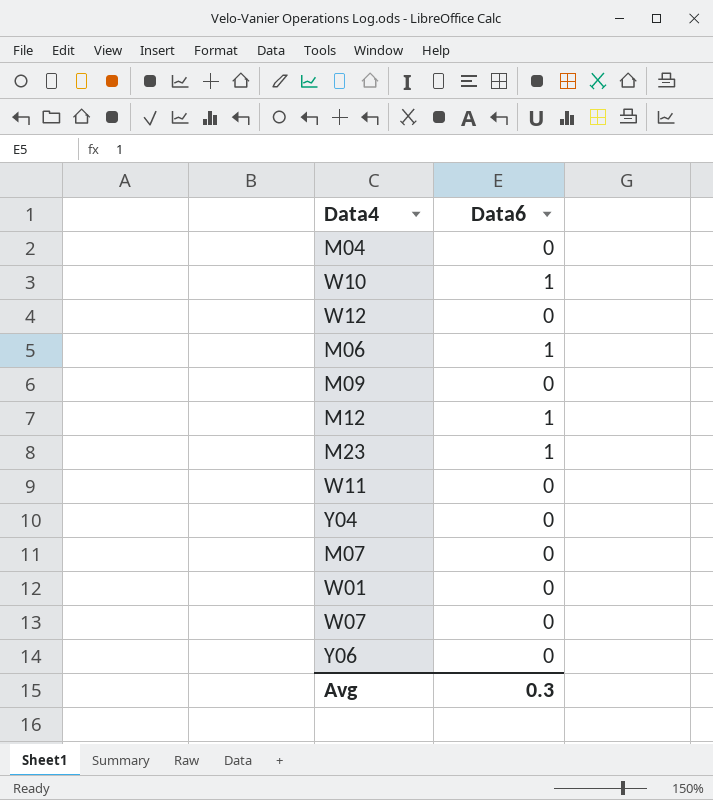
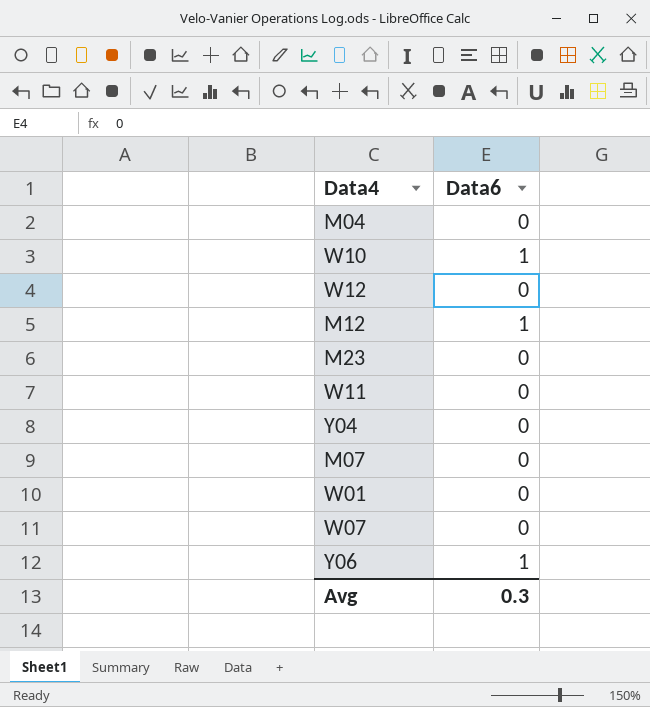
row M06: 1 -> none
row M09: 0 -> none
M23 | Data6: 1 -> 0
Y06 | Data6: 0 -> 1

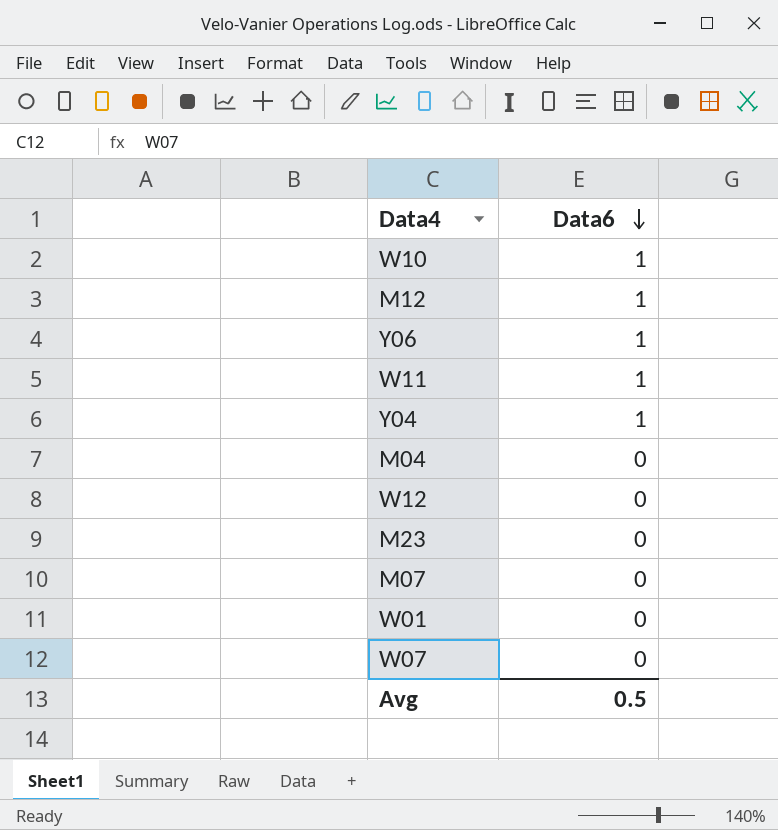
row order: none -> Data6 descending
W11 | Data6: 0 -> 1
Y04 | Data6: 0 -> 1
Avg | Data6: 0.3 -> 0.5

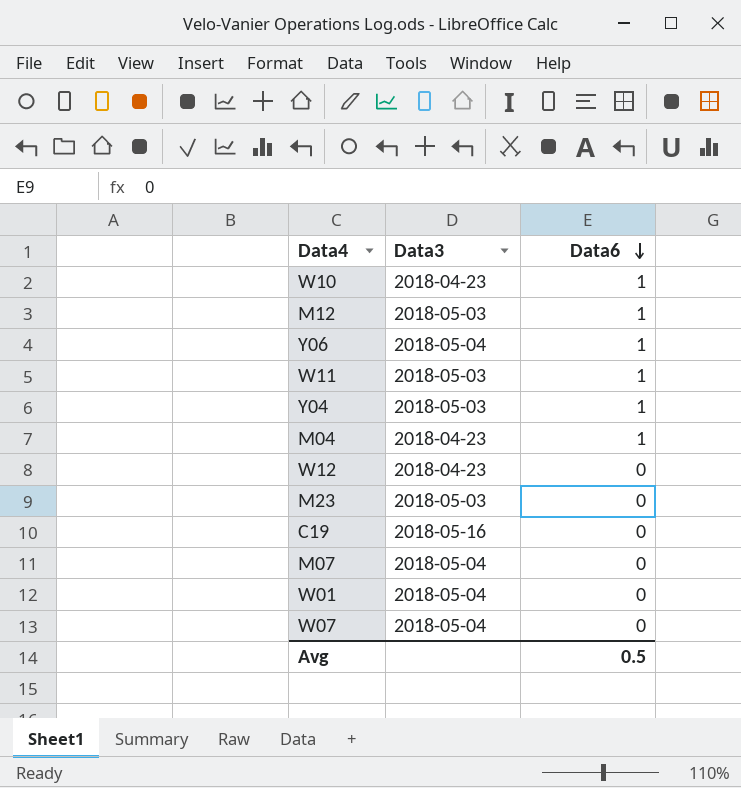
column Data3 | position: none -> 2
M04 | Data6: 0 -> 1
row C19: none -> 2018-05-16 | 0

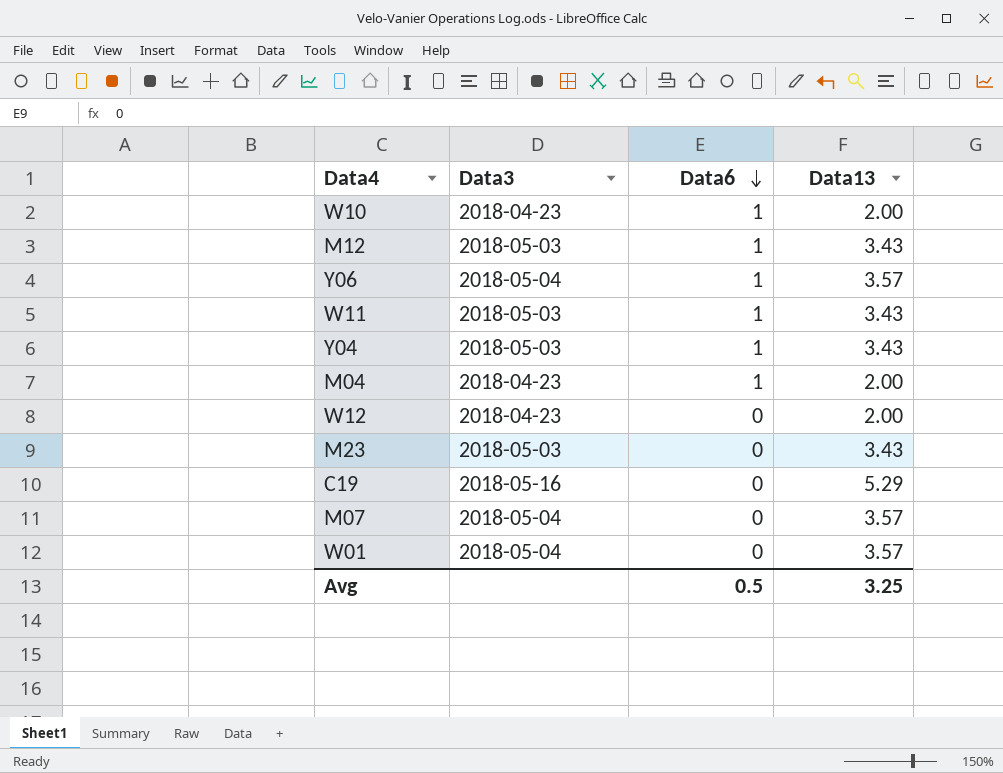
column Data13 | position: none -> 4
row W07: 2018-05-04 | 0 -> none

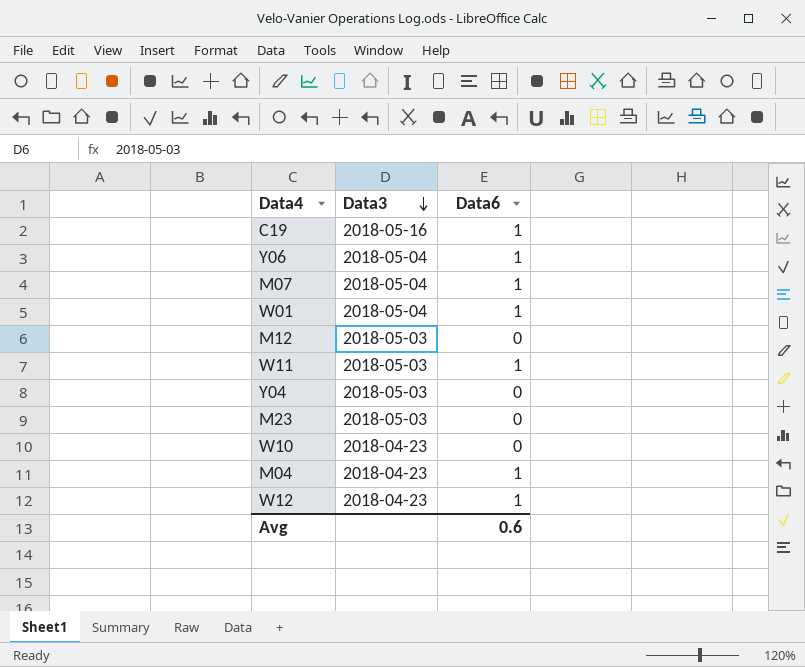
row order: Data6 descending -> Data3 descending
column Data13 | position: 4 -> none
C19 | Data6: 0 -> 1
M07 | Data6: 0 -> 1
W01 | Data6: 0 -> 1
M12 | Data6: 1 -> 0
Y04 | Data6: 1 -> 0
W10 | Data6: 1 -> 0
W12 | Data6: 0 -> 1
Avg | Data6: 0.5 -> 0.6

